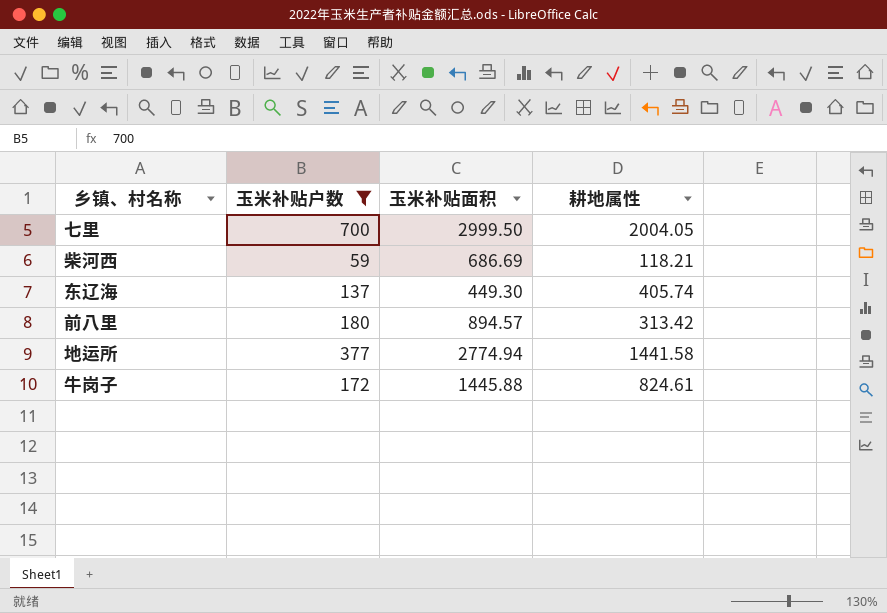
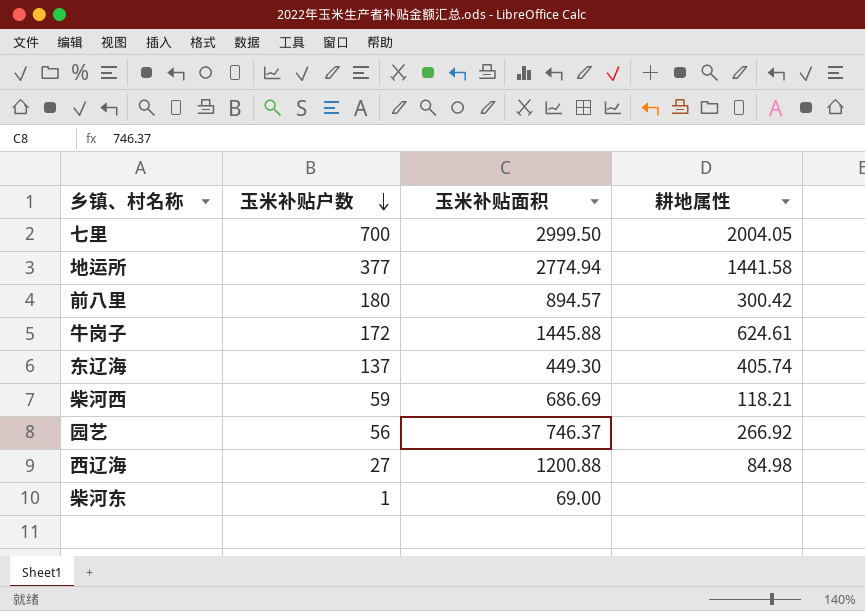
filter: 玉米补贴户数 >= 59 -> none
row order: none -> 玉米补贴户数 descending
前八里 | 耕地属性: 313.42 -> 300.42
牛岗子 | 耕地属性: 824.61 -> 624.61

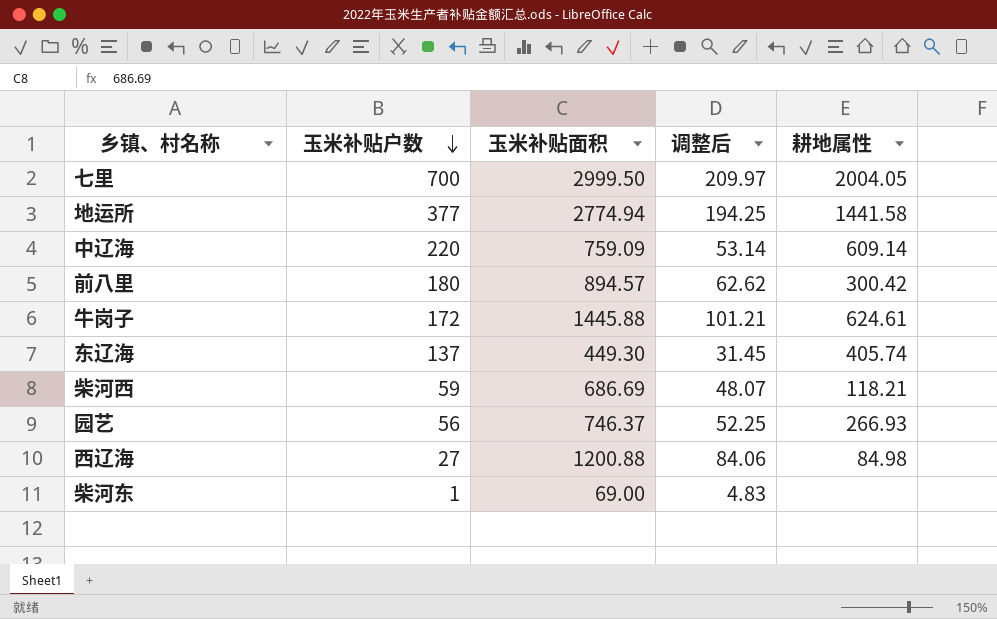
column 调整后 | formula: none -> [玉米补贴面积] * 0.07
row 中辽海: none -> 220 | 759.09 | 53.14 | 609.14
园艺 | 耕地属性: 266.92 -> 266.93

